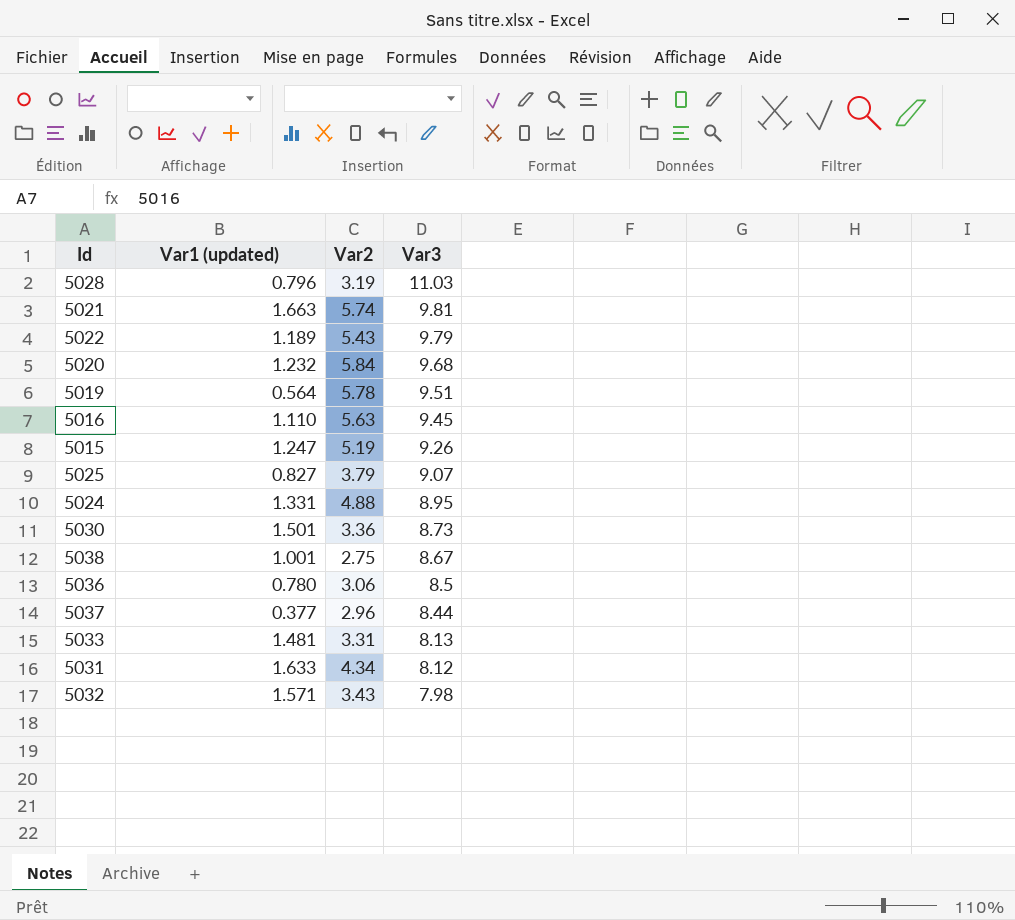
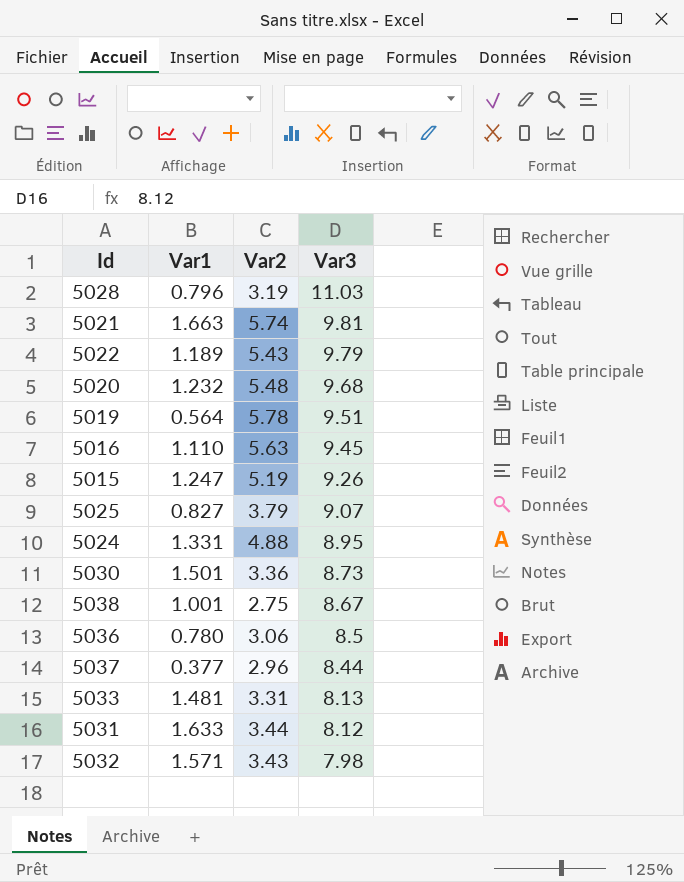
column name: Var1 (updated) -> Var1
5020 | Var2: 5.84 -> 5.48
5031 | Var2: 4.34 -> 3.44

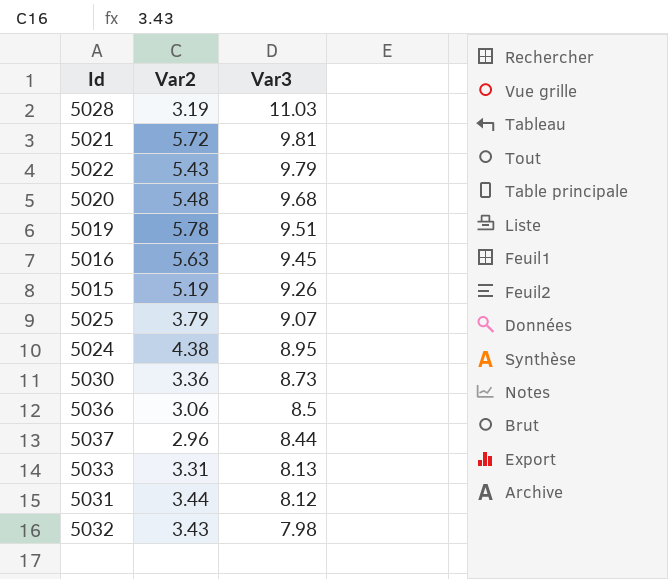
column Var1 | position: 2 -> none
row 5038: 1.001 | 2.75 | 8.67 -> none
5021 | Var2: 5.74 -> 5.72
5024 | Var2: 4.88 -> 4.38

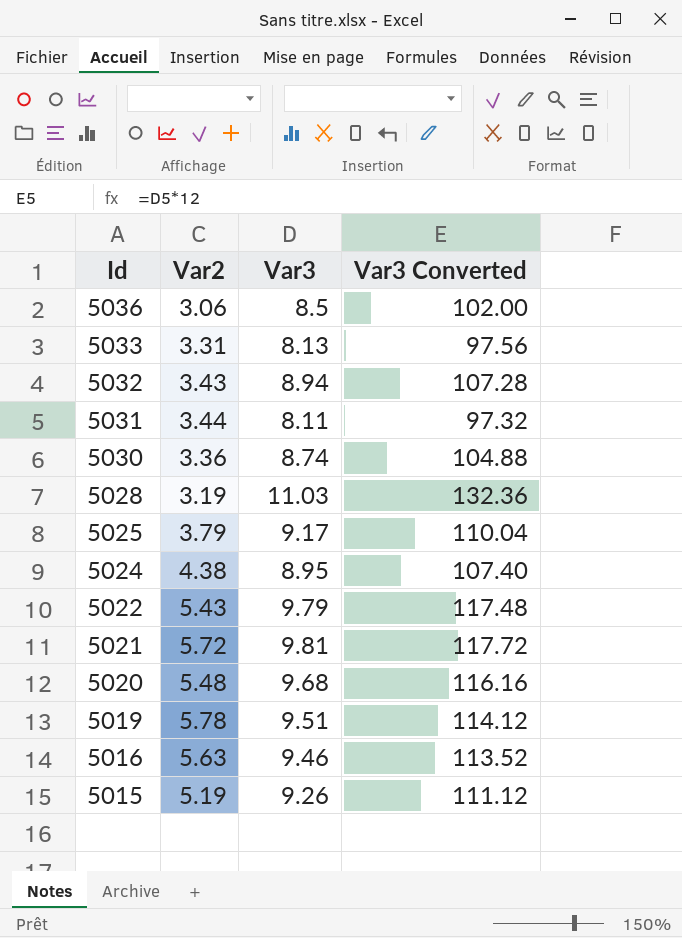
row order: Var3 descending -> Id descending
column Var3 Converted | formula: none -> [Var3] * 12
row 5037: 2.96 | 8.44 -> none
5032 | Var3: 7.98 -> 8.94
5031 | Var3: 8.12 -> 8.11
5030 | Var3: 8.73 -> 8.74
5025 | Var3: 9.07 -> 9.17
5016 | Var3: 9.45 -> 9.46

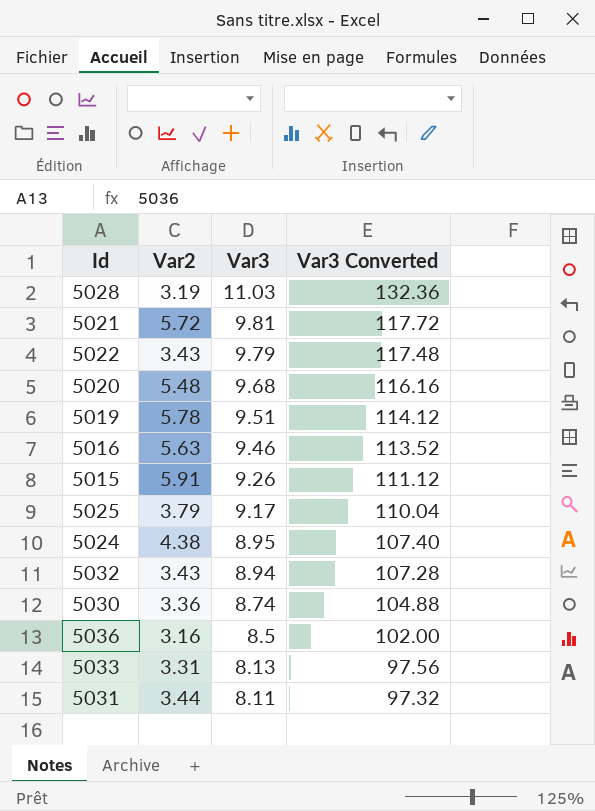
row order: Id descending -> Var3 descending
5022 | Var2: 5.43 -> 3.43
5015 | Var2: 5.19 -> 5.91
5036 | Var2: 3.06 -> 3.16

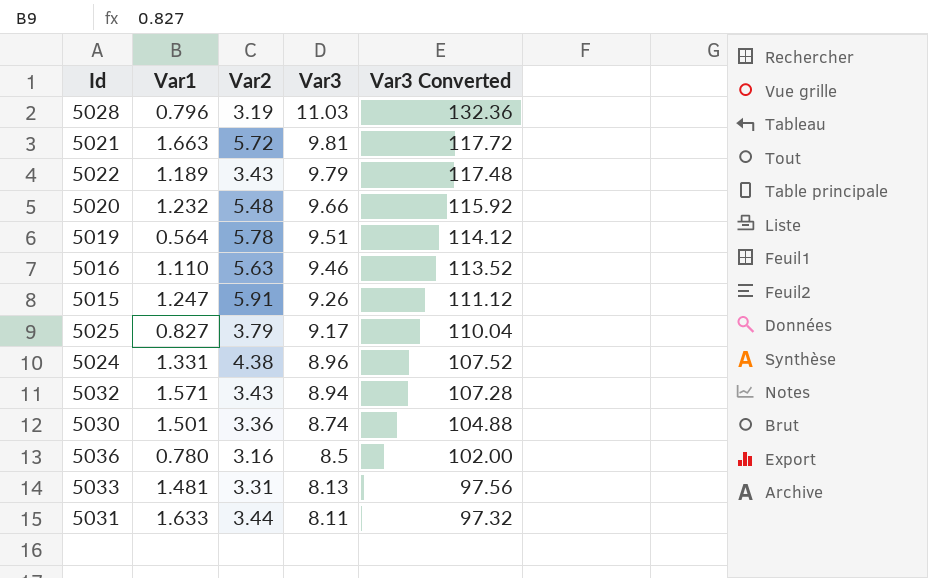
column Var1 | position: none -> 2
5020 | Var3: 9.68 -> 9.66
5020 | Var3 Converted: 116.16 -> 115.92
5024 | Var3: 8.95 -> 8.96
5024 | Var3 Converted: 107.40 -> 107.52

